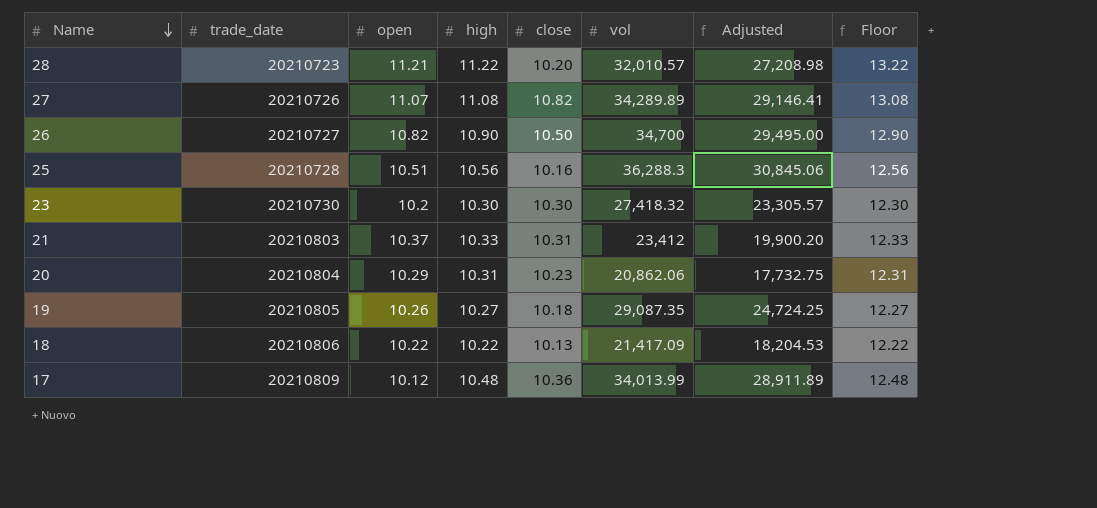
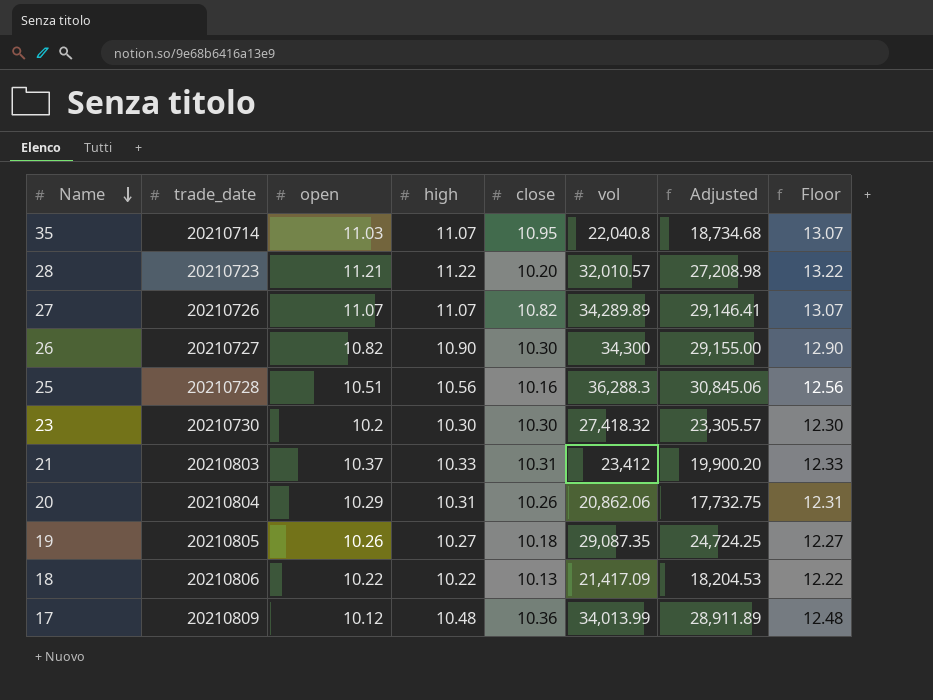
row 35: none -> 20210714 | 11.03 | 11.07 | 10.95 | 22,040.8 | 18,734.68 | 13.07
27 | high: 11.08 -> 11.07
27 | Floor: 13.08 -> 13.07
26 | close: 10.50 -> 10.30
26 | vol: 34,700 -> 34,300
26 | Adjusted: 29,495.00 -> 29,155.00
20 | close: 10.23 -> 10.26

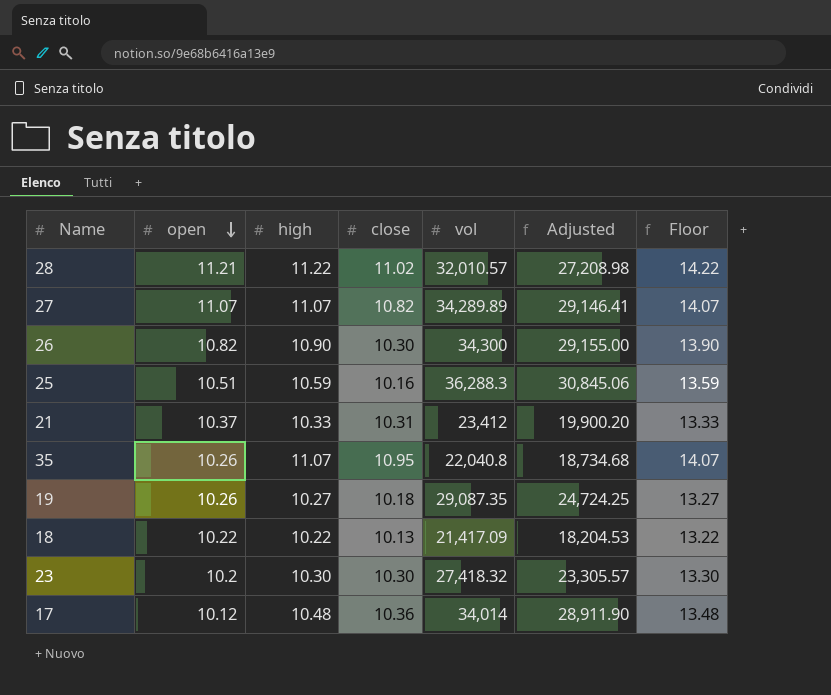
row order: Name descending -> open descending
column trade_date | position: 2 -> none
column Floor | formula: [high] + 2 -> [high] + 3
row 20: 20210804 | 10.29 | 10.31 | 10.26 | 20,862.06 | 17,732.75 | 12.31 -> none
28 | close: 10.20 -> 11.02
25 | high: 10.56 -> 10.59
35 | open: 11.03 -> 10.26
17 | vol: 34,013.99 -> 34,014
17 | Adjusted: 28,911.89 -> 28,911.90

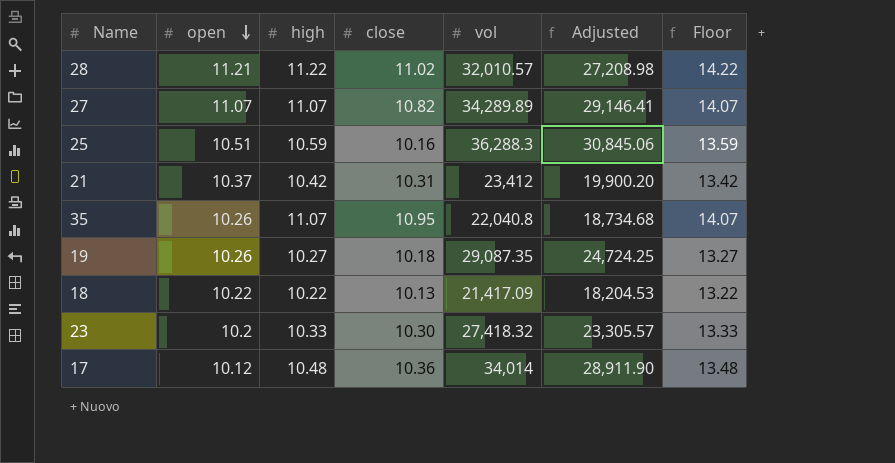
row 26: 10.82 | 10.90 | 10.30 | 34,300 | 29,155.00 | 13.90 -> none
21 | high: 10.33 -> 10.42
21 | Floor: 13.33 -> 13.42
23 | high: 10.30 -> 10.33
23 | Floor: 13.30 -> 13.33

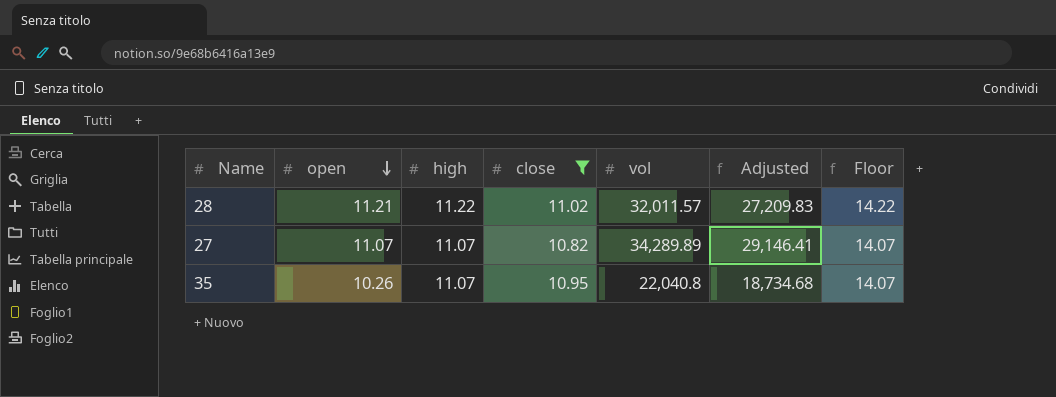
filter: none -> close >= 10.82
28 | vol: 32,010.57 -> 32,011.57
28 | Adjusted: 27,208.98 -> 27,209.83

